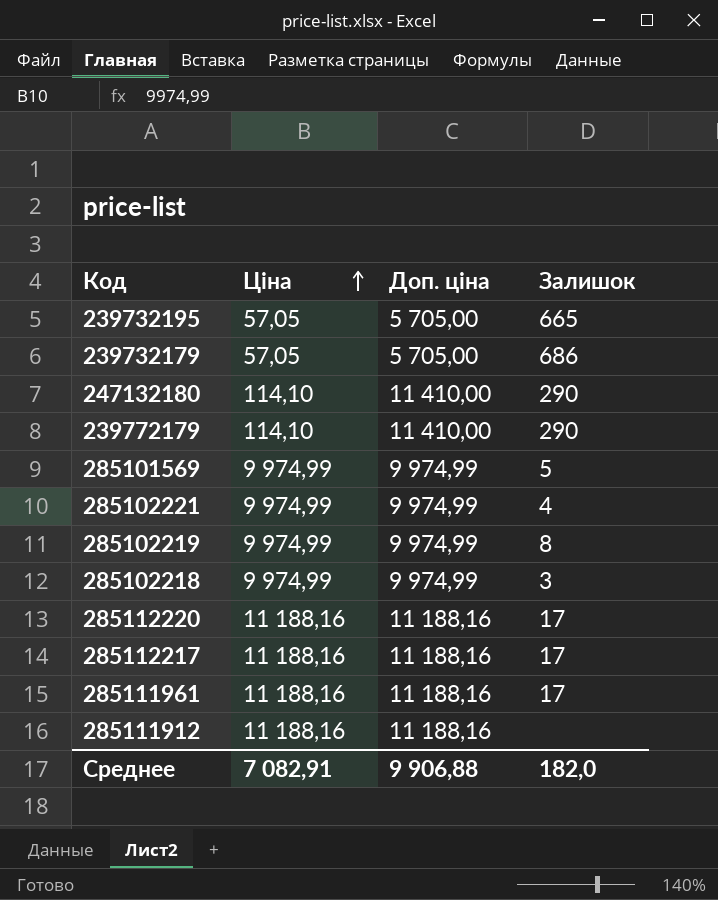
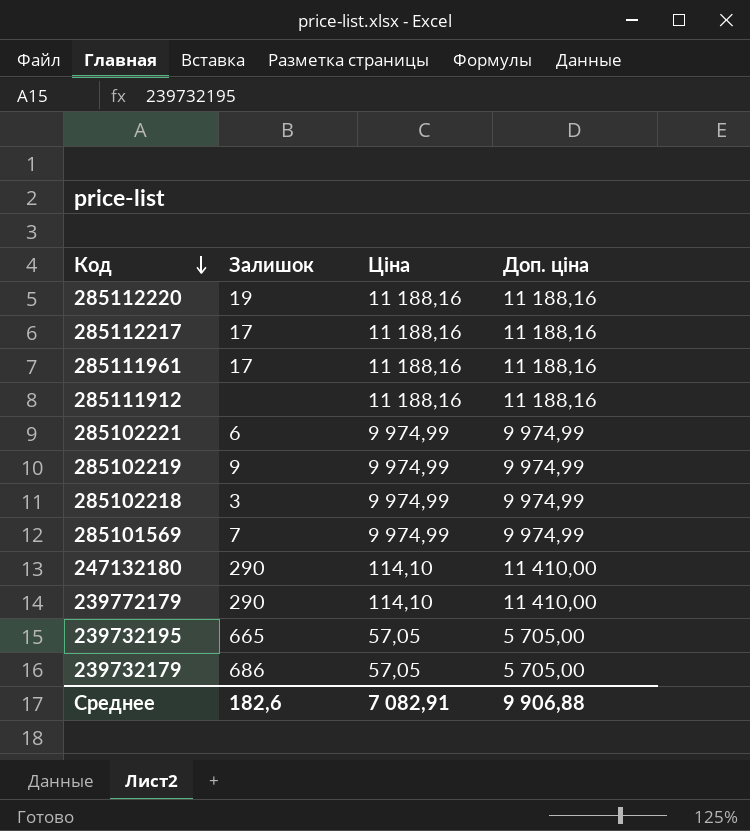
row order: Ціна ascending -> Код descending
column Залишок | position: 4 -> 2
285112220 | Залишок: 17 -> 19
285102221 | Залишок: 4 -> 6
285102219 | Залишок: 8 -> 9
285101569 | Залишок: 5 -> 7
Среднее | Залишок: 182,0 -> 182,6

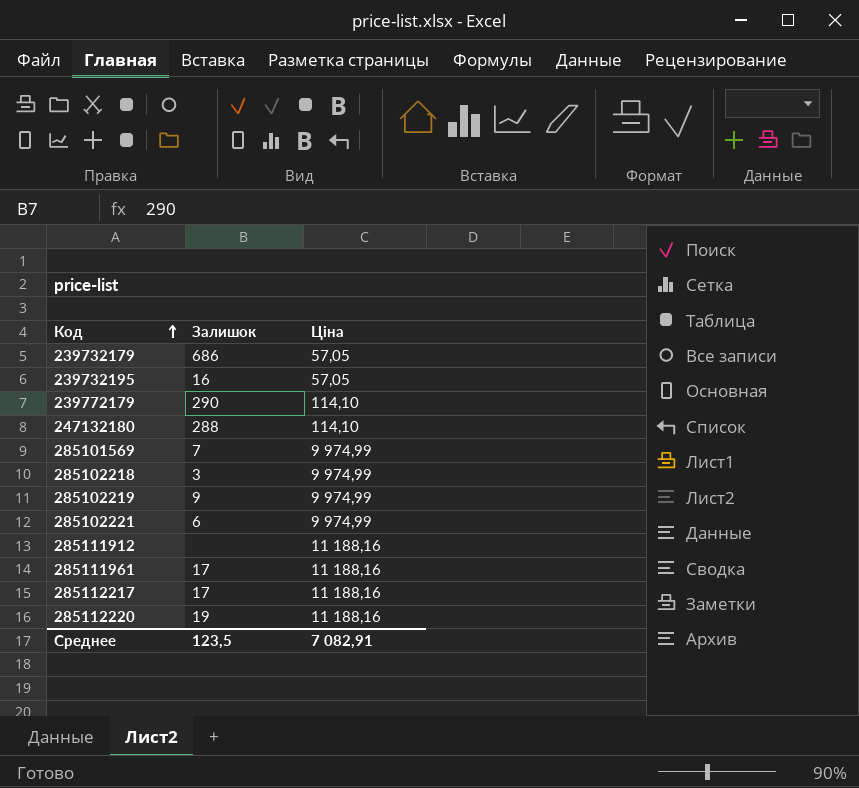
row order: Код descending -> Код ascending
column Доп. ціна | position: 4 -> none
239732195 | Залишок: 665 -> 16
247132180 | Залишок: 290 -> 288
Среднее | Залишок: 182,6 -> 123,5

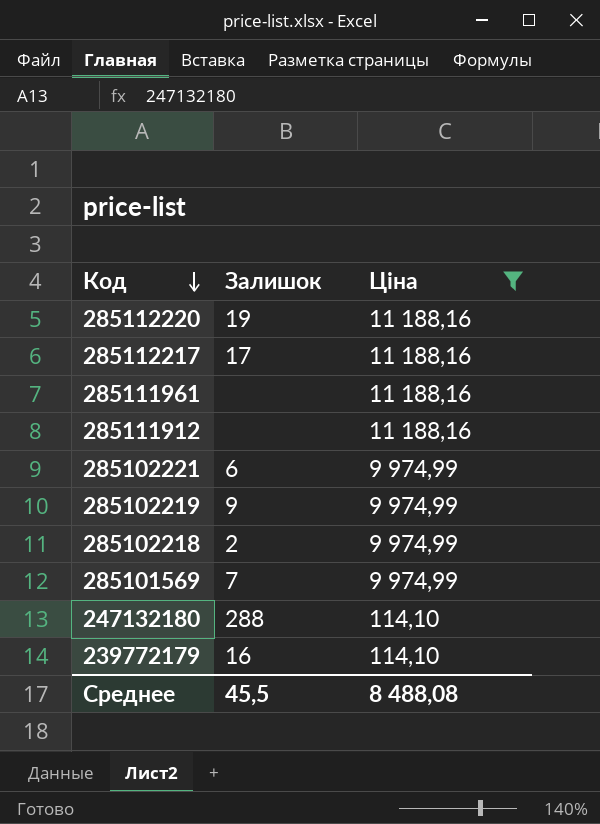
filter: none -> Ціна != 57,05
row order: Код ascending -> Код descending
285111961 | Залишок: 17 -> none
285102218 | Залишок: 3 -> 2
239772179 | Залишок: 290 -> 16
Среднее | Залишок: 123,5 -> 45,5
Среднее | Ціна: 7 082,91 -> 8 488,08

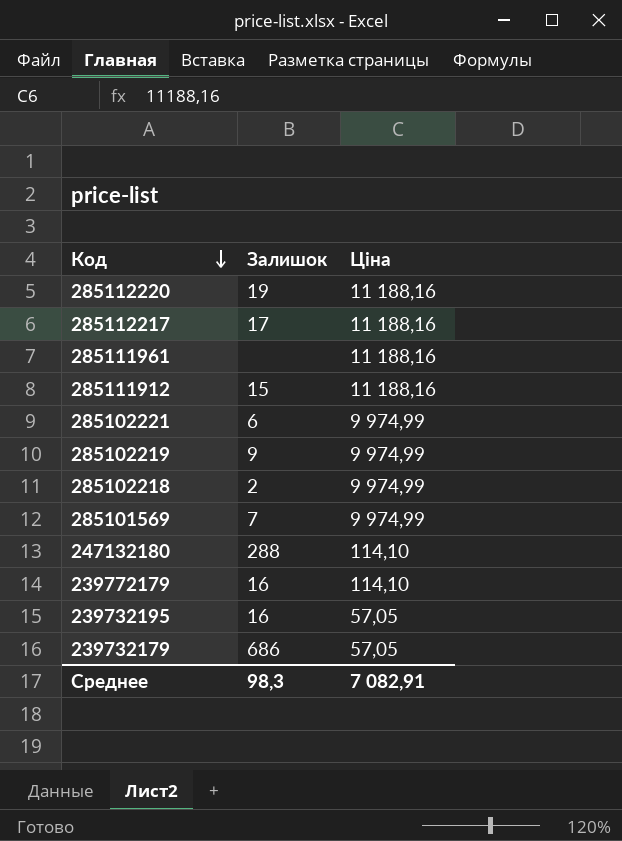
filter: Ціна != 57,05 -> none
285111912 | Залишок: none -> 15
Среднее | Залишок: 45,5 -> 98,3
Среднее | Ціна: 8 488,08 -> 7 082,91

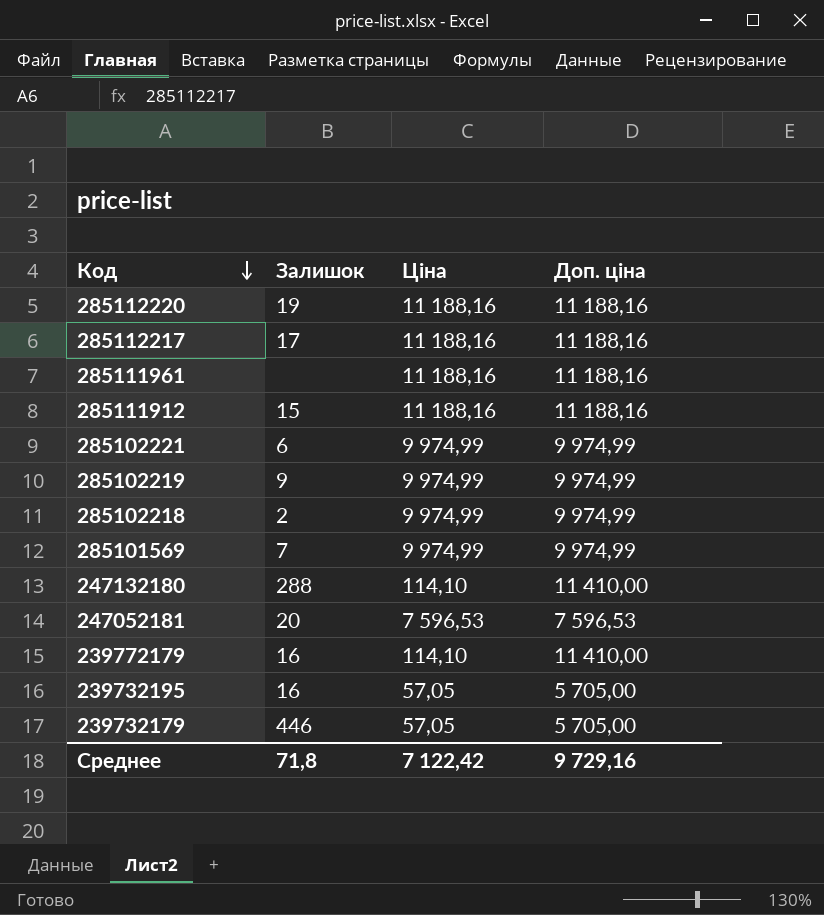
column Доп. ціна | position: none -> 4
row 247052181: none -> 20 | 7 596,53 | 7 596,53
239732179 | Залишок: 686 -> 446
Среднее | Залишок: 98,3 -> 71,8
Среднее | Ціна: 7 082,91 -> 7 122,42

